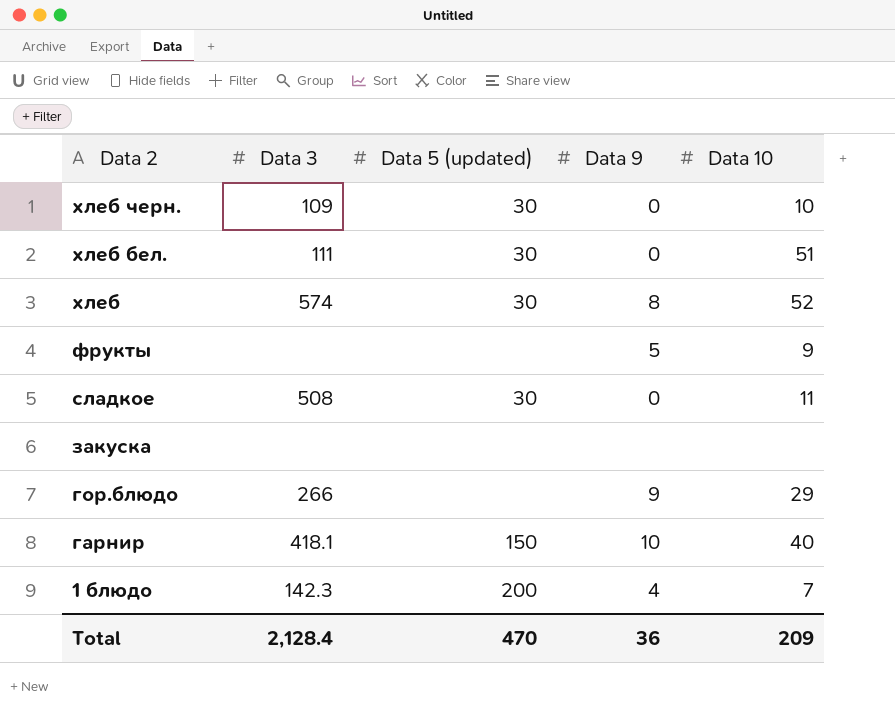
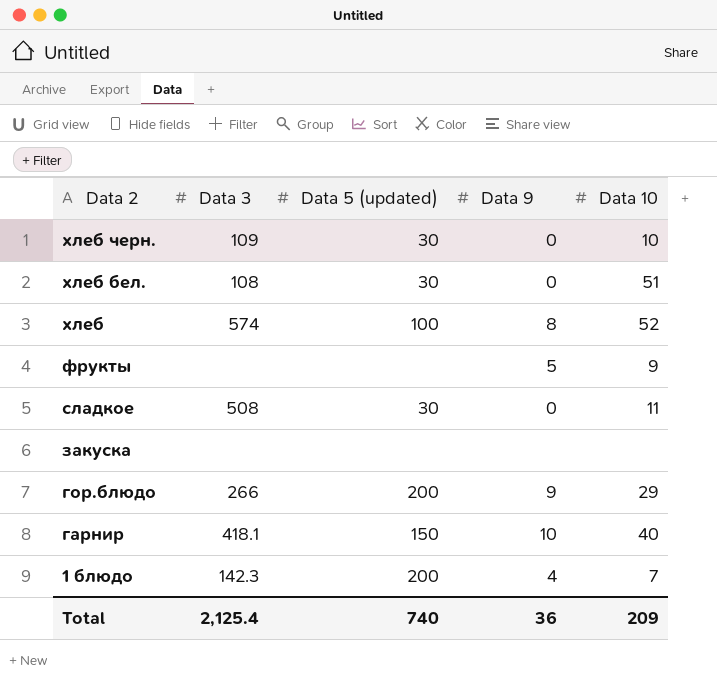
хлеб бел. | Data 3: 111 -> 108
хлеб | Data 5 (updated): 30 -> 100
гор.блюдо | Data 5 (updated): none -> 200
Total | Data 3: 2,128.4 -> 2,125.4
Total | Data 5 (updated): 470 -> 740

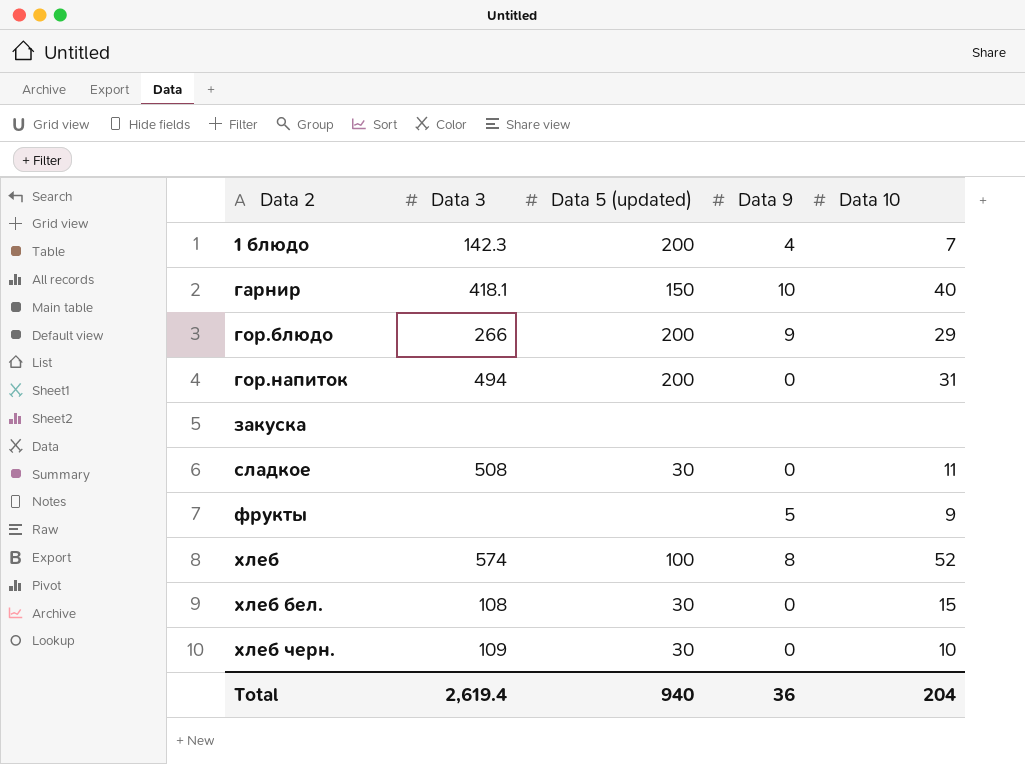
row order: Data 2 descending -> Data 2 ascending
row гор.напиток: none -> 494 | 200 | 0 | 31
хлеб бел. | Data 10: 51 -> 15
Total | Data 3: 2,125.4 -> 2,619.4
Total | Data 5 (updated): 740 -> 940
Total | Data 10: 209 -> 204

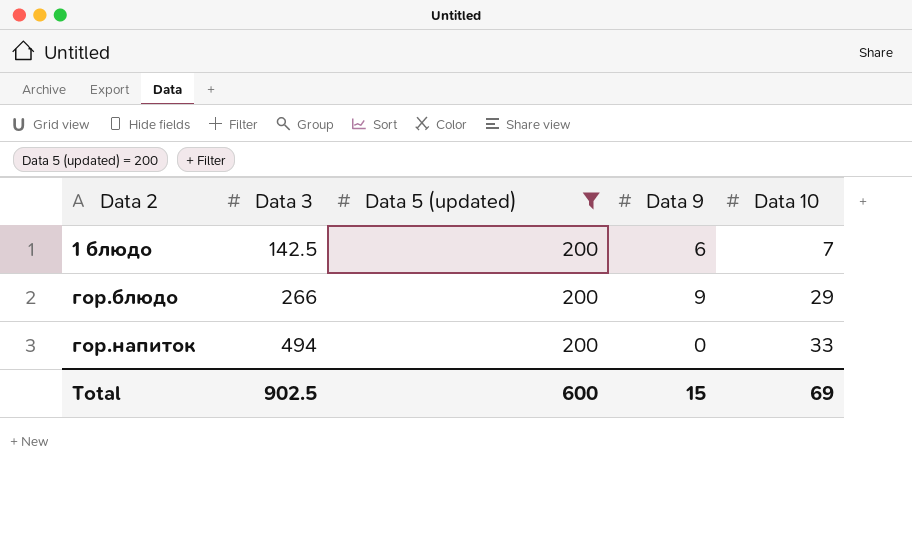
filter: none -> Data 5 (updated) = 200
1 блюдо | Data 3: 142.3 -> 142.5
1 блюдо | Data 9: 4 -> 6
гор.напиток | Data 10: 31 -> 33
Total | Data 3: 2,619.4 -> 902.5
Total | Data 5 (updated): 940 -> 600
Total | Data 9: 36 -> 15
Total | Data 10: 204 -> 69

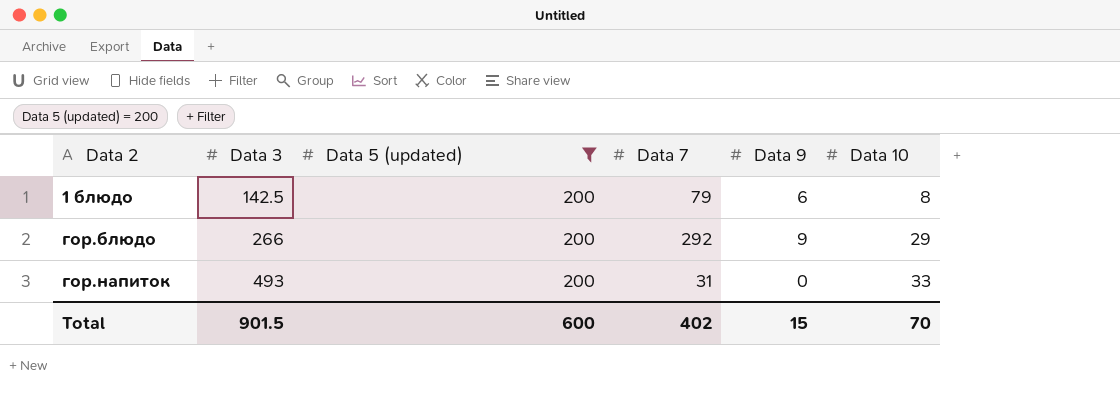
column Data 7 | position: none -> 4
1 блюдо | Data 10: 7 -> 8
гор.напиток | Data 3: 494 -> 493
Total | Data 3: 902.5 -> 901.5
Total | Data 10: 69 -> 70

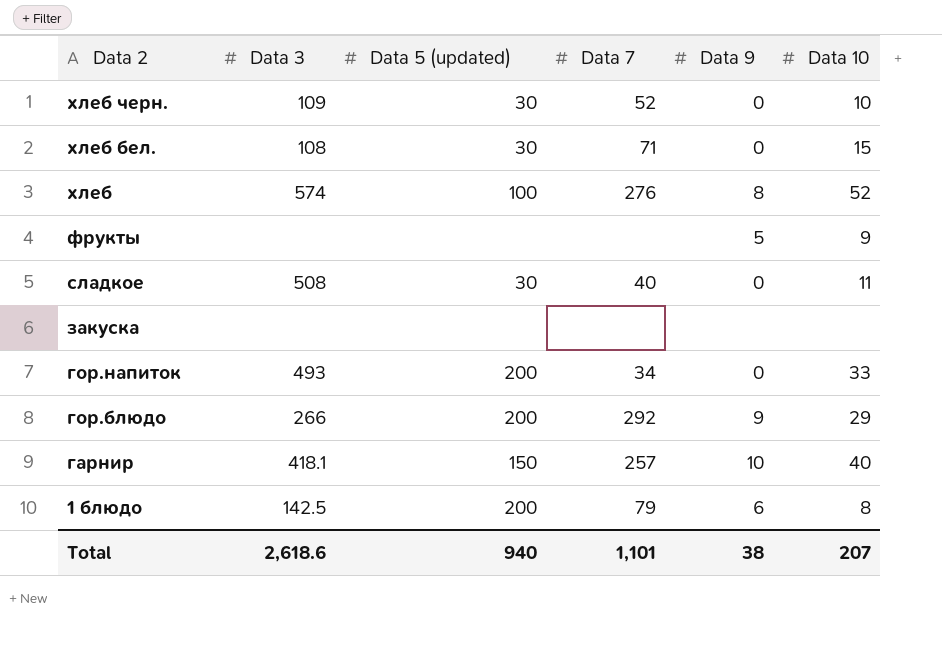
filter: Data 5 (updated) = 200 -> none
row order: Data 2 ascending -> Data 2 descending
гор.напиток | Data 7: 31 -> 34
Total | Data 3: 901.5 -> 2,618.6
Total | Data 5 (updated): 600 -> 940
Total | Data 7: 402 -> 1,101
Total | Data 9: 15 -> 38
Total | Data 10: 70 -> 207

